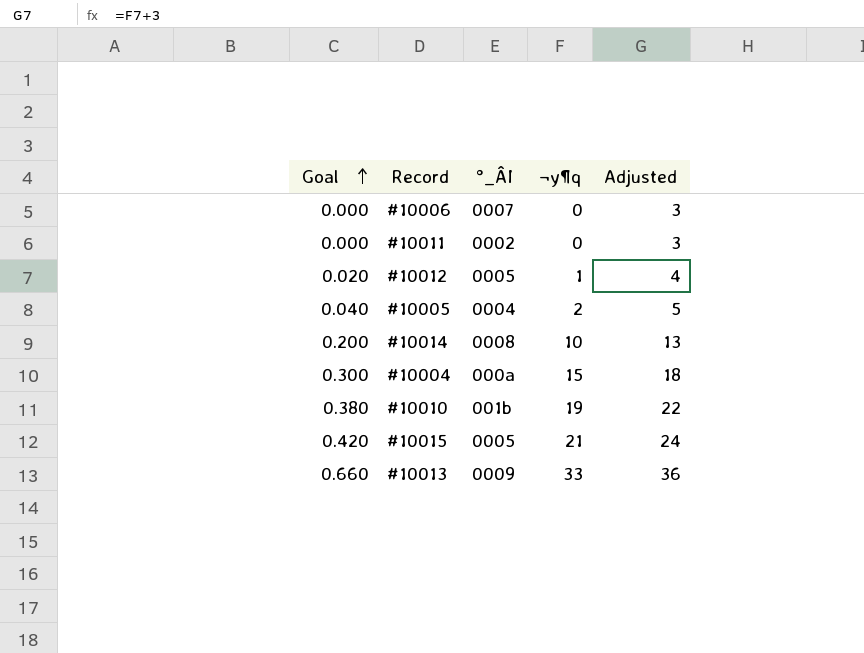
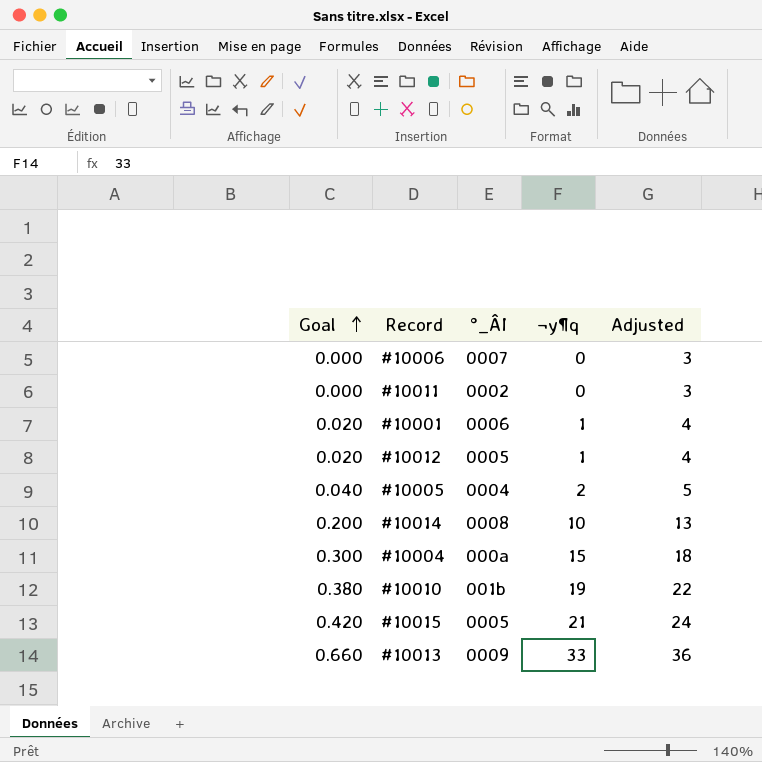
row #10001: none -> 0.020 | 0006 | 1 | 4

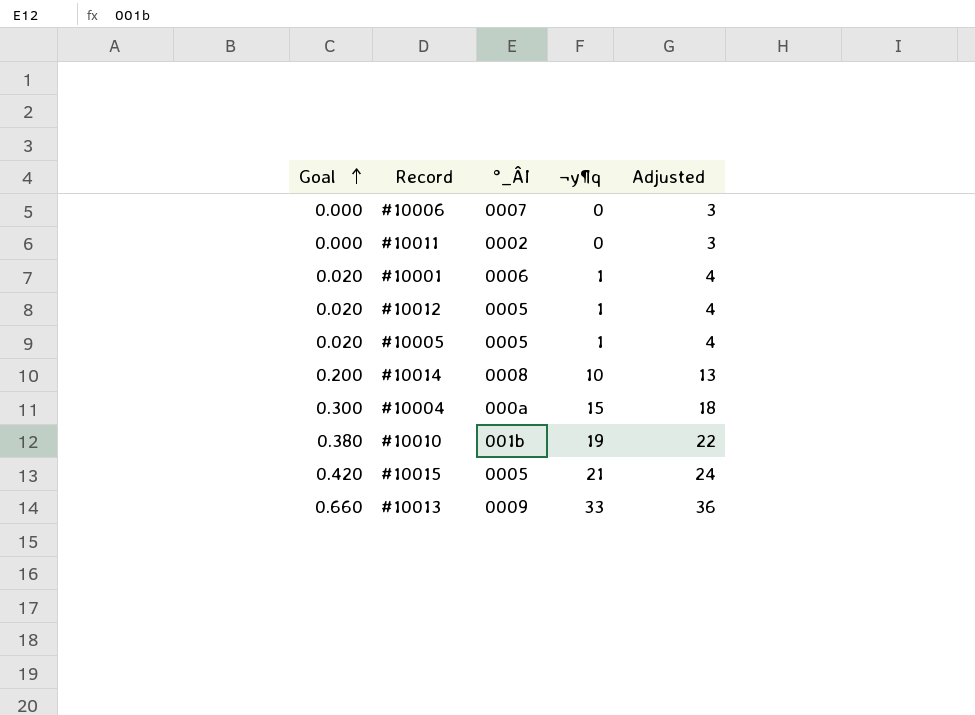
#10005 | Goal: 0.040 -> 0.020
#10005 | °_ÂI: 0004 -> 0005
#10005 | ¬y¶q: 2 -> 1
#10005 | Adjusted: 5 -> 4

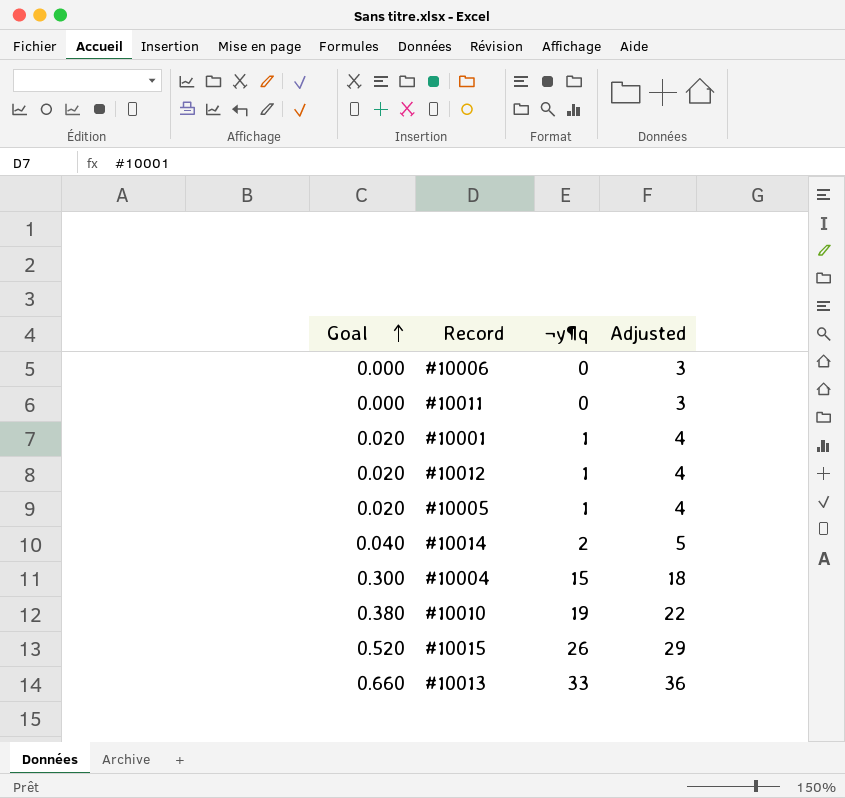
column °_ÂI | position: 3 -> none
#10014 | Goal: 0.200 -> 0.040
#10014 | ¬y¶q: 10 -> 2
#10014 | Adjusted: 13 -> 5
#10015 | Goal: 0.420 -> 0.520
#10015 | ¬y¶q: 21 -> 26
#10015 | Adjusted: 24 -> 29

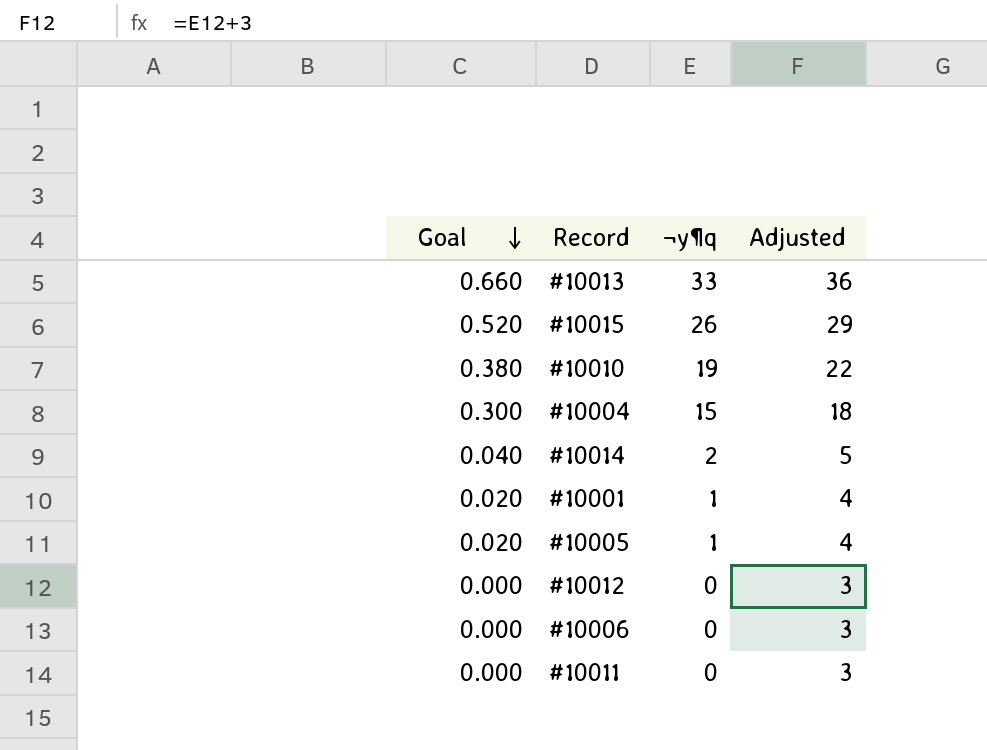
row order: Goal ascending -> Goal descending
#10012 | Goal: 0.020 -> 0.000
#10012 | ¬y¶q: 1 -> 0
#10012 | Adjusted: 4 -> 3

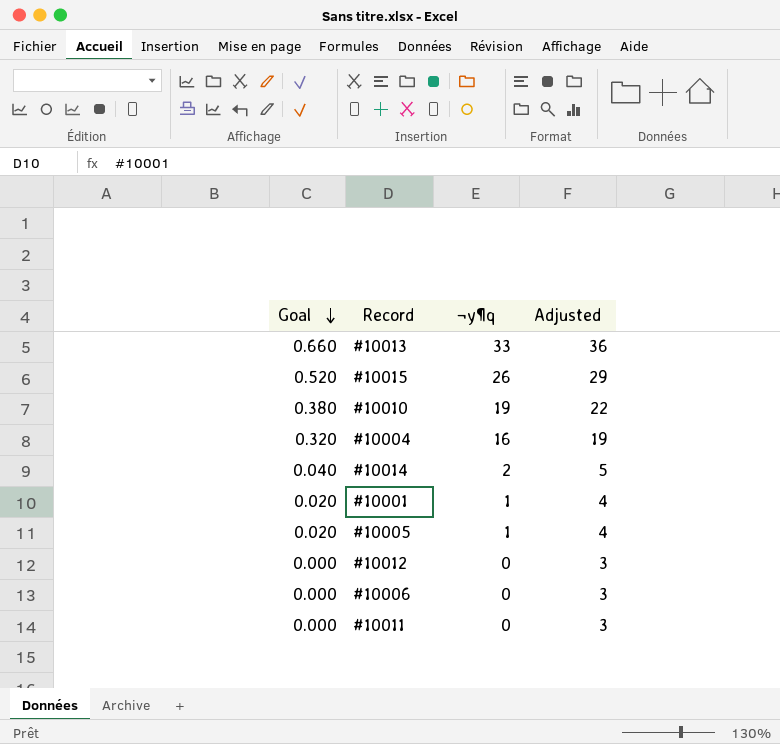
#10004 | Goal: 0.300 -> 0.320
#10004 | ¬y¶q: 15 -> 16
#10004 | Adjusted: 18 -> 19

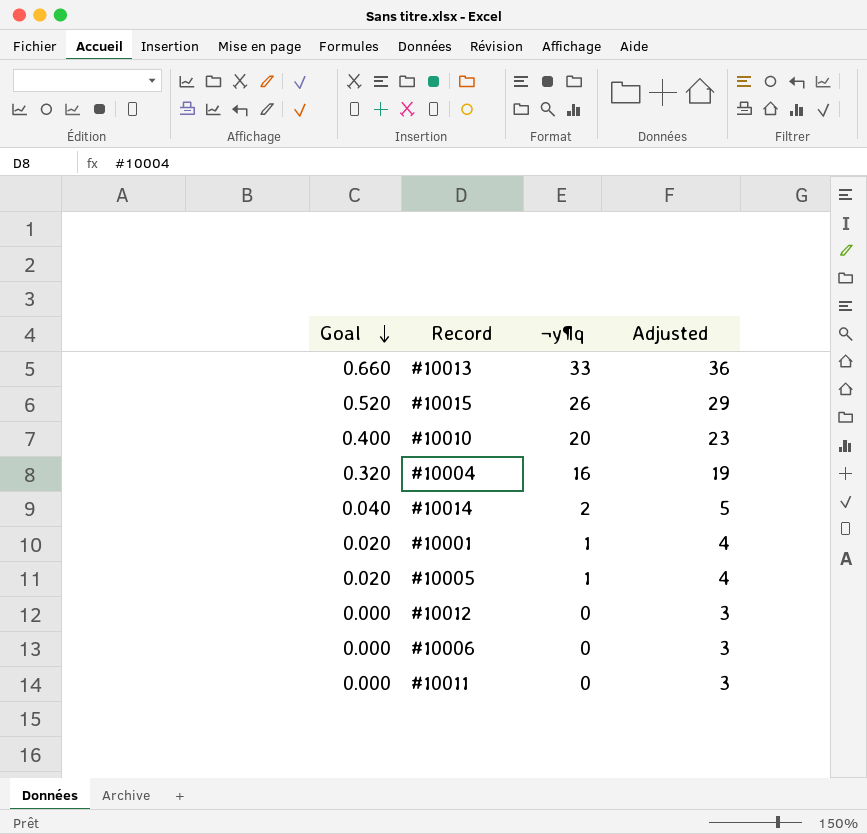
#10010 | Goal: 0.380 -> 0.400
#10010 | ¬y¶q: 19 -> 20
#10010 | Adjusted: 22 -> 23

